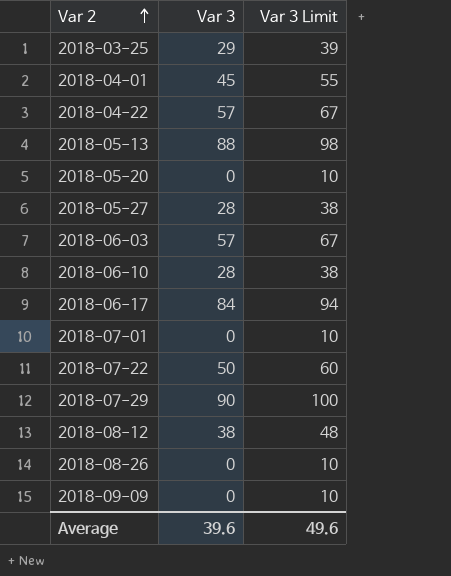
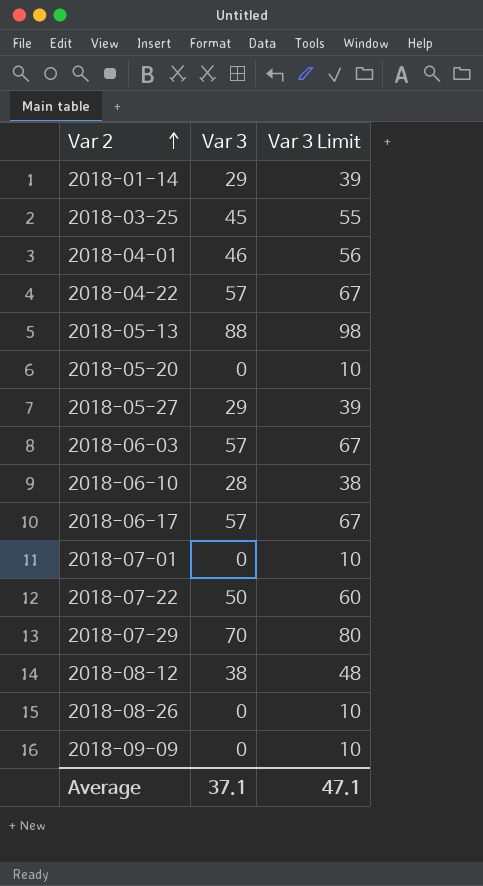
row 2018-01-14: none -> 29 | 39
2018-03-25 | Var 3: 29 -> 45
2018-03-25 | Var 3 Limit: 39 -> 55
2018-04-01 | Var 3: 45 -> 46
2018-04-01 | Var 3 Limit: 55 -> 56
2018-05-27 | Var 3: 28 -> 29
2018-05-27 | Var 3 Limit: 38 -> 39
2018-06-17 | Var 3: 84 -> 57
2018-06-17 | Var 3 Limit: 94 -> 67
2018-07-29 | Var 3: 90 -> 70
2018-07-29 | Var 3 Limit: 100 -> 80
Average | Var 3: 39.6 -> 37.1
Average | Var 3 Limit: 49.6 -> 47.1

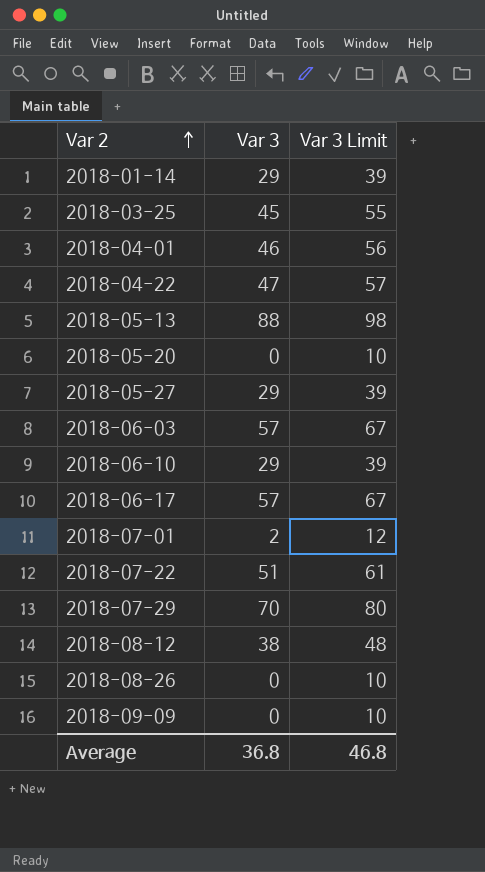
2018-04-22 | Var 3: 57 -> 47
2018-04-22 | Var 3 Limit: 67 -> 57
2018-06-10 | Var 3: 28 -> 29
2018-06-10 | Var 3 Limit: 38 -> 39
2018-07-01 | Var 3: 0 -> 2
2018-07-01 | Var 3 Limit: 10 -> 12
2018-07-22 | Var 3: 50 -> 51
2018-07-22 | Var 3 Limit: 60 -> 61
Average | Var 3: 37.1 -> 36.8
Average | Var 3 Limit: 47.1 -> 46.8

